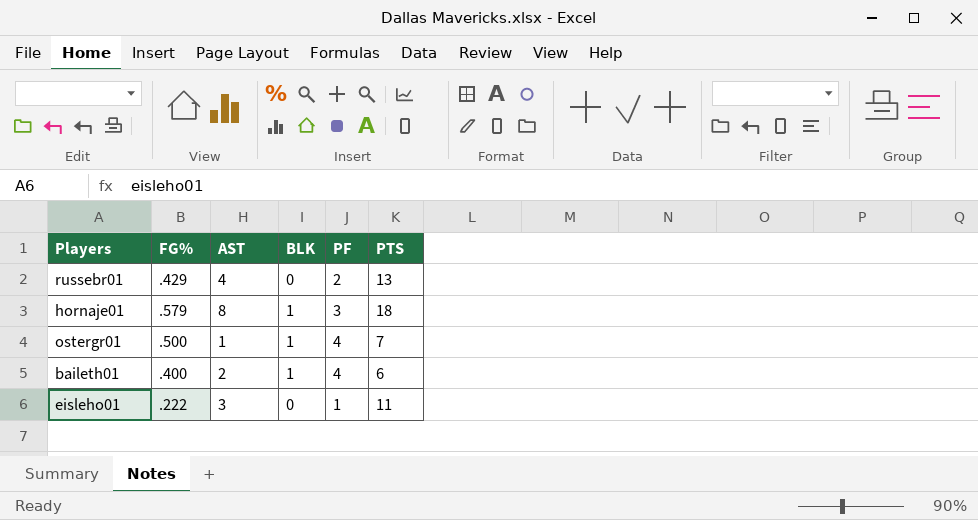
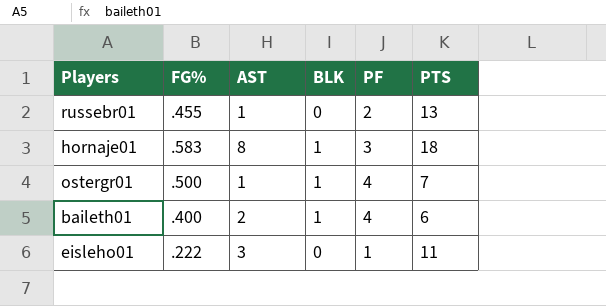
russebr01 | FG%: .429 -> .455
russebr01 | AST: 4 -> 1
hornaje01 | FG%: .579 -> .583

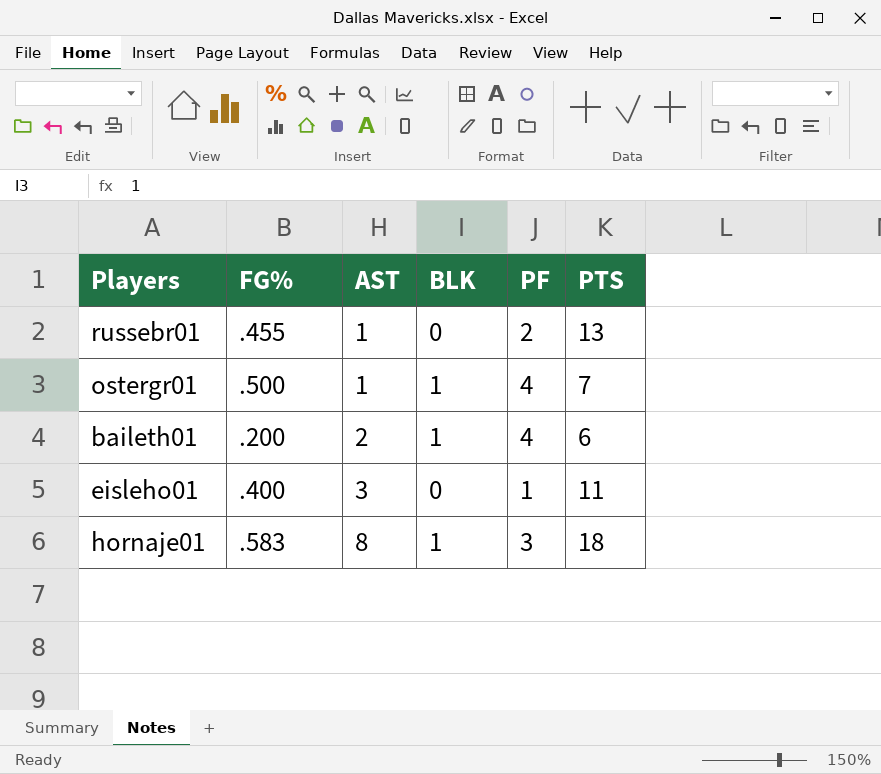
row order: none -> AST ascending
baileth01 | FG%: .400 -> .200
eisleho01 | FG%: .222 -> .400

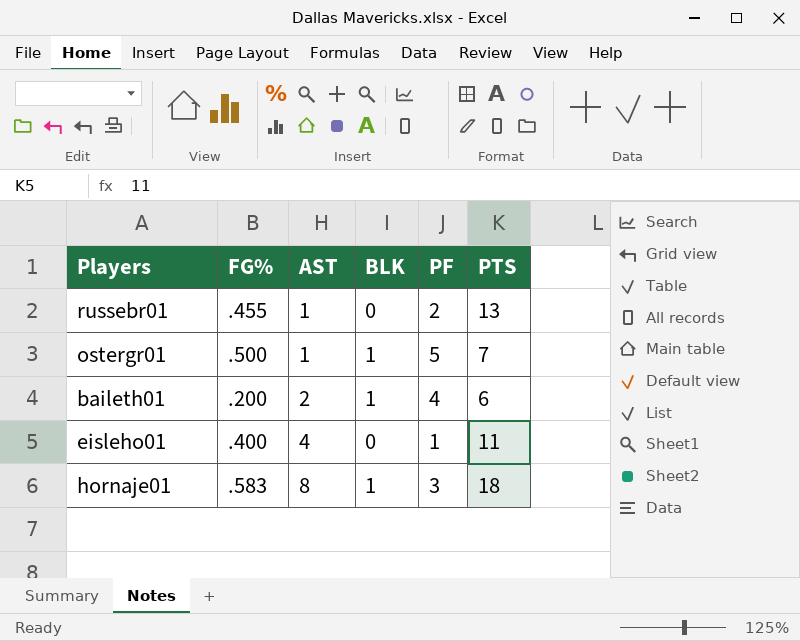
ostergr01 | PF: 4 -> 5
eisleho01 | AST: 3 -> 4

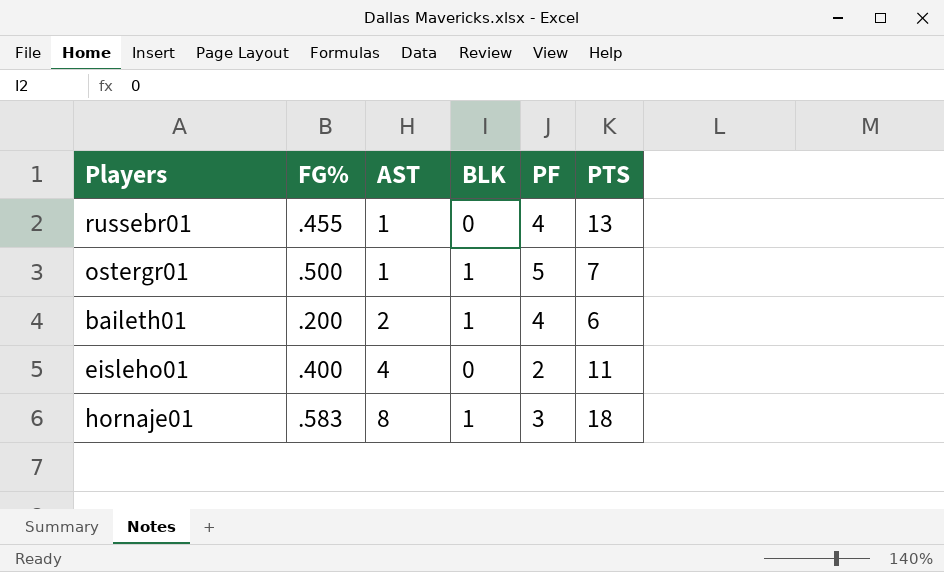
russebr01 | PF: 2 -> 4
eisleho01 | PF: 1 -> 2

